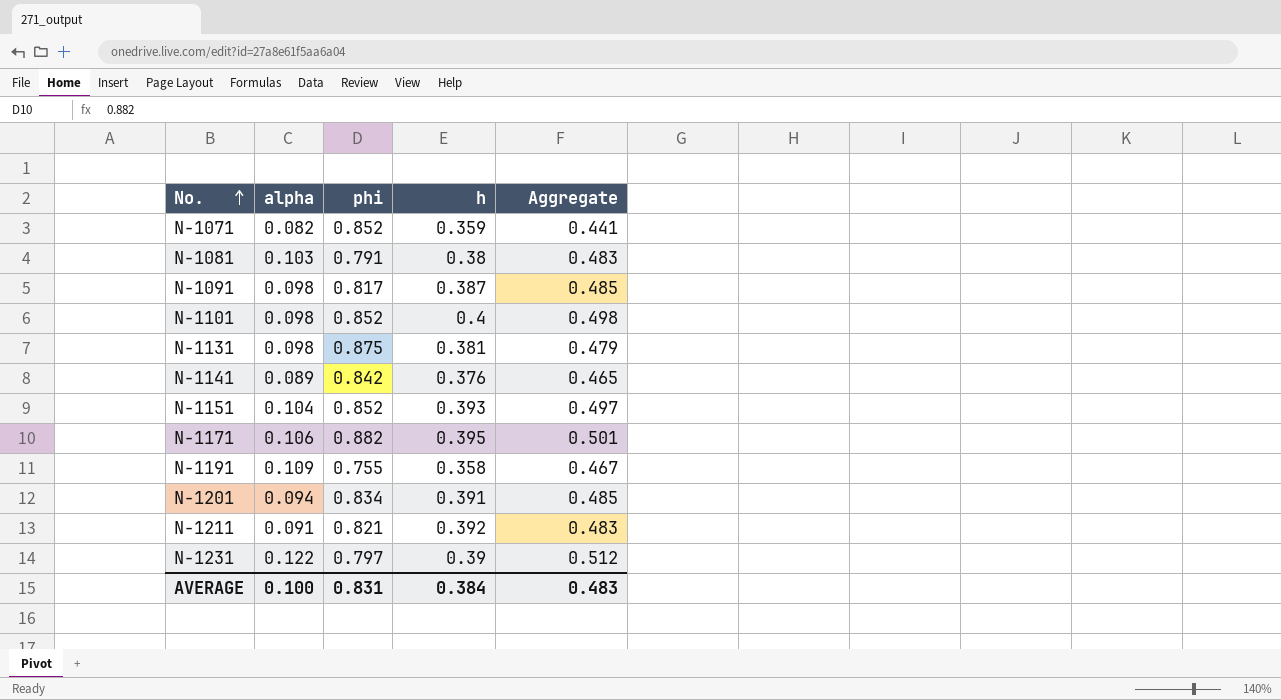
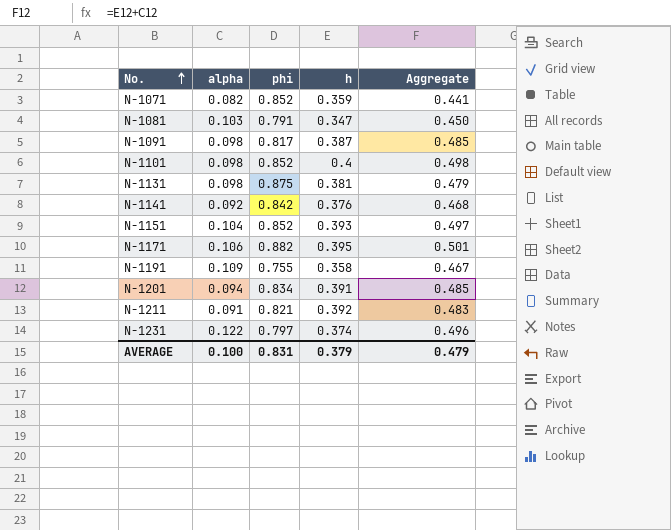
N-1081 | h: 0.38 -> 0.347
N-1081 | Aggregate: 0.483 -> 0.450
N-1141 | alpha: 0.089 -> 0.092
N-1141 | Aggregate: 0.465 -> 0.468
N-1231 | h: 0.39 -> 0.374
N-1231 | Aggregate: 0.512 -> 0.496
AVERAGE | h: 0.384 -> 0.379
AVERAGE | Aggregate: 0.483 -> 0.479

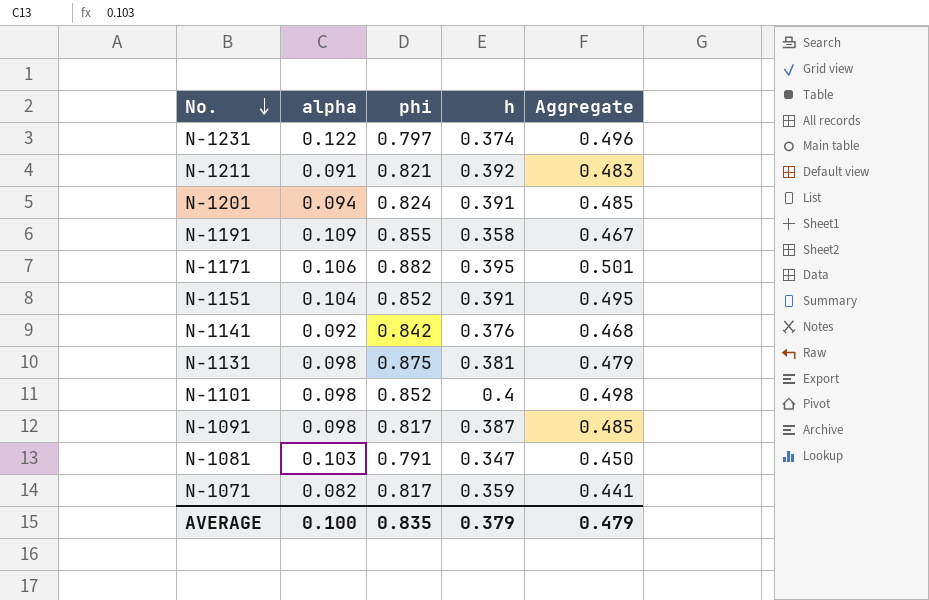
row order: No. ascending -> No. descending
N-1201 | phi: 0.834 -> 0.824
N-1191 | phi: 0.755 -> 0.855
N-1151 | h: 0.393 -> 0.391
N-1151 | Aggregate: 0.497 -> 0.495
N-1071 | phi: 0.852 -> 0.817
AVERAGE | phi: 0.831 -> 0.835

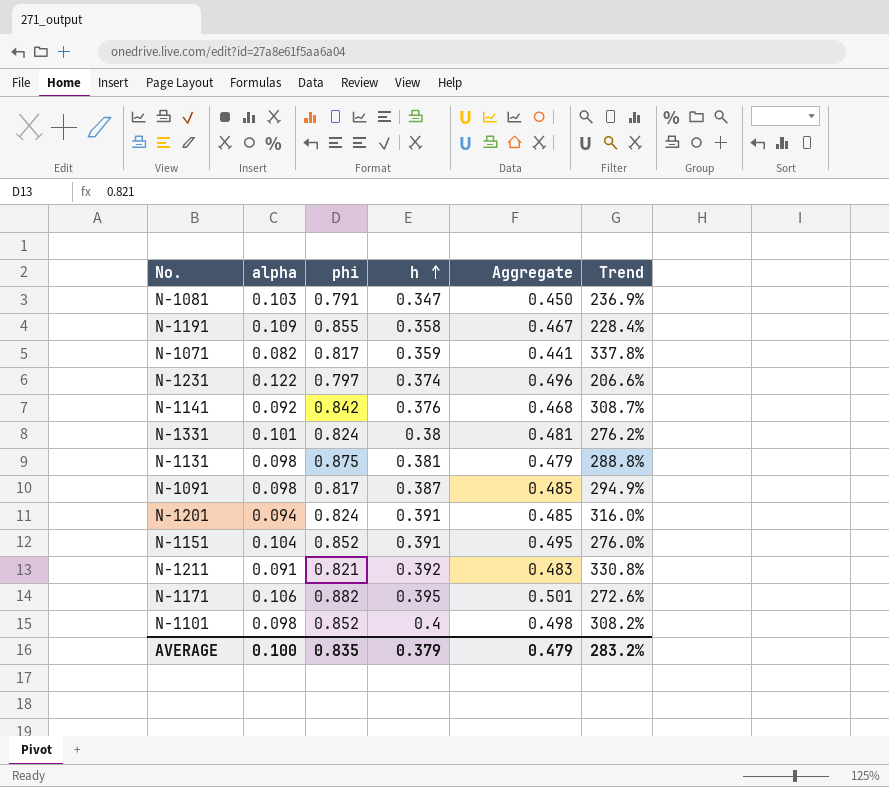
row order: No. descending -> h ascending
column Trend | formula: none -> ([h] - [alpha]) / [alpha]
row N-1331: none -> 0.101 | 0.824 | 0.38 | 0.481 | 276.2%

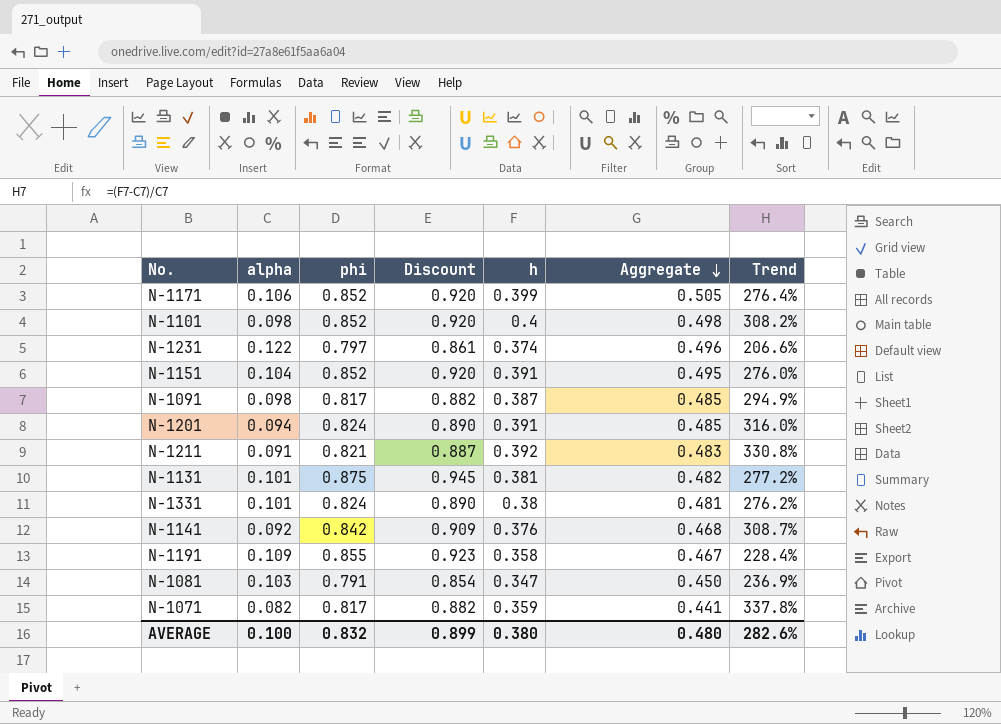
row order: h ascending -> Aggregate descending
column Discount | formula: none -> [phi] * 1.08
N-1171 | phi: 0.882 -> 0.852
N-1171 | h: 0.395 -> 0.399
N-1171 | Aggregate: 0.501 -> 0.505
N-1171 | Trend: 272.6% -> 276.4%
N-1131 | alpha: 0.098 -> 0.101
N-1131 | Aggregate: 0.479 -> 0.482
N-1131 | Trend: 288.8% -> 277.2%
AVERAGE | phi: 0.835 -> 0.832
AVERAGE | h: 0.379 -> 0.380
AVERAGE | Aggregate: 0.479 -> 0.480
AVERAGE | Trend: 283.2% -> 282.6%

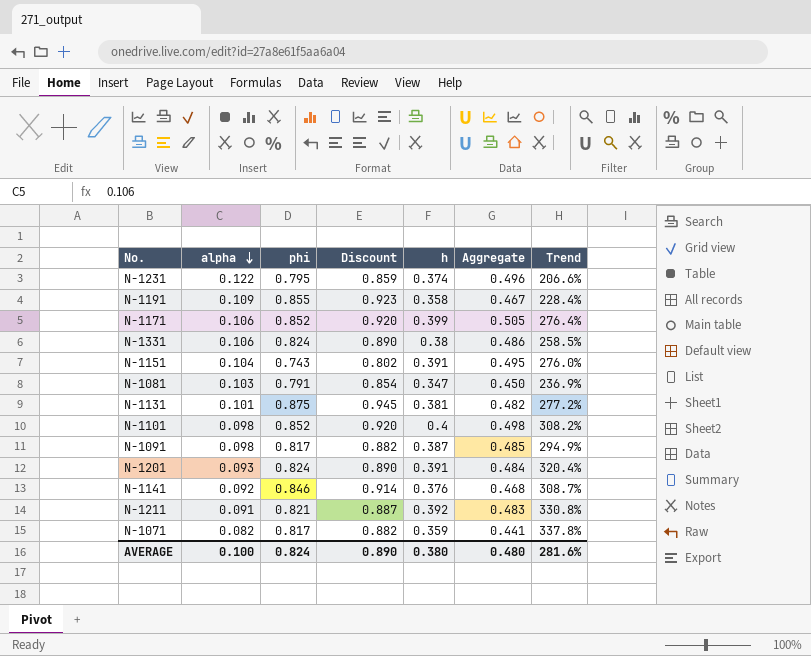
row order: Aggregate descending -> alpha descending
N-1231 | phi: 0.797 -> 0.795
N-1231 | Discount: 0.861 -> 0.859
N-1331 | alpha: 0.101 -> 0.106
N-1331 | Aggregate: 0.481 -> 0.486
N-1331 | Trend: 276.2% -> 258.5%
N-1151 | phi: 0.852 -> 0.743
N-1151 | Discount: 0.920 -> 0.802
N-1201 | alpha: 0.094 -> 0.093
N-1201 | Aggregate: 0.485 -> 0.484
N-1201 | Trend: 316.0% -> 320.4%
N-1141 | phi: 0.842 -> 0.846
N-1141 | Discount: 0.909 -> 0.914
AVERAGE | phi: 0.832 -> 0.824
AVERAGE | Discount: 0.899 -> 0.890
AVERAGE | Trend: 282.6% -> 281.6%

